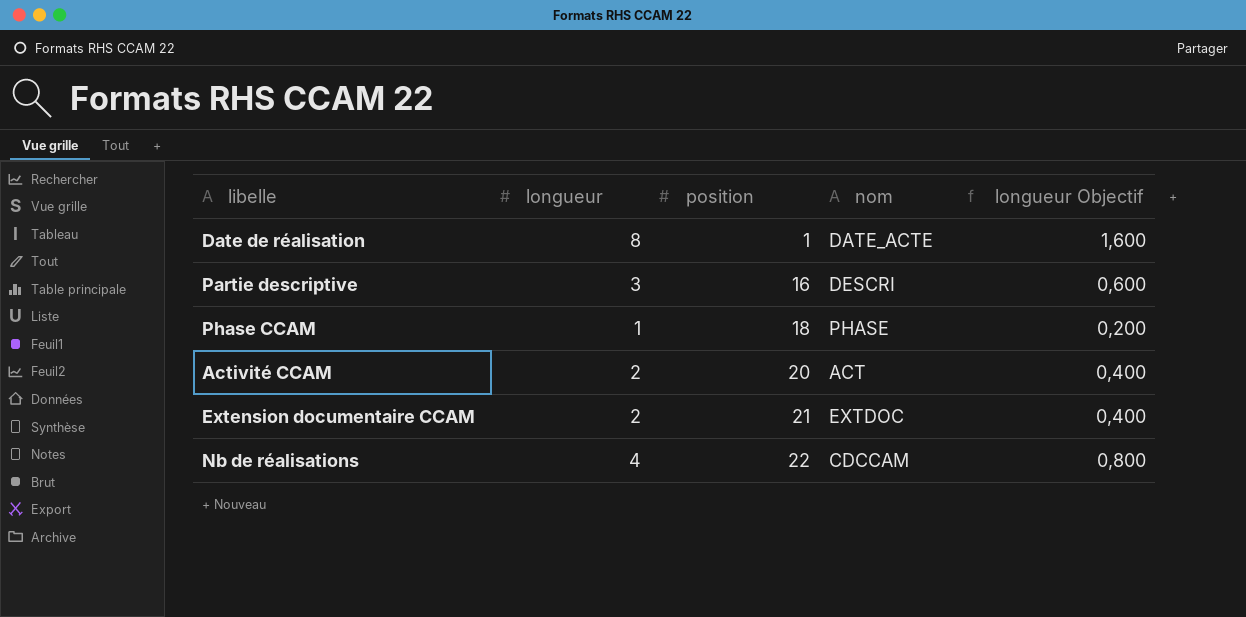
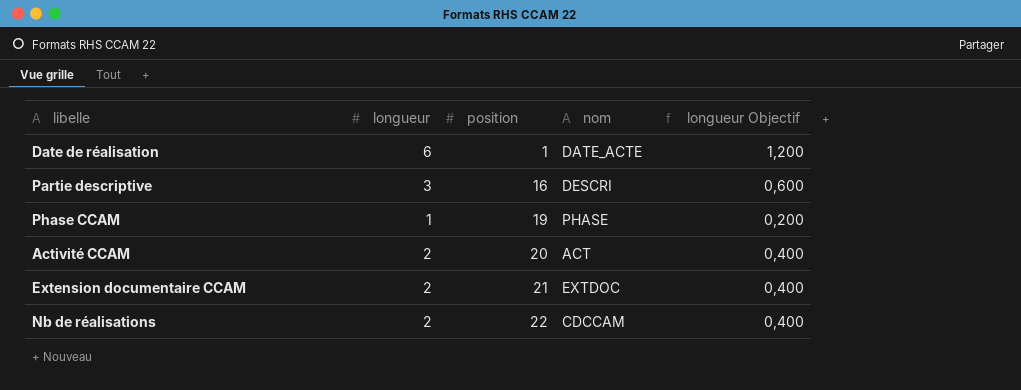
Date de réalisation | longueur: 8 -> 6
Date de réalisation | longueur Objectif: 1,600 -> 1,200
Phase CCAM | position: 18 -> 19
Nb de réalisations | longueur: 4 -> 2
Nb de réalisations | longueur Objectif: 0,800 -> 0,400

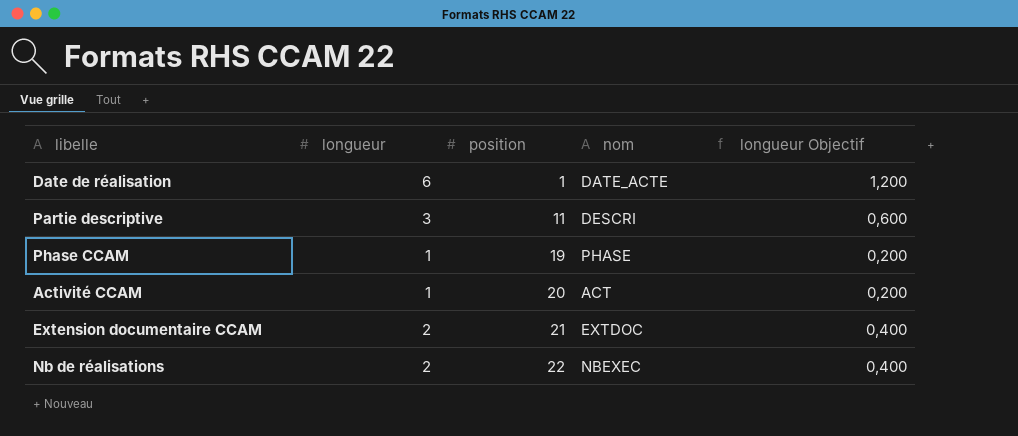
Partie descriptive | position: 16 -> 11
Activité CCAM | longueur: 2 -> 1
Activité CCAM | longueur Objectif: 0,400 -> 0,200
Nb de réalisations | nom: CDCCAM -> NBEXEC

